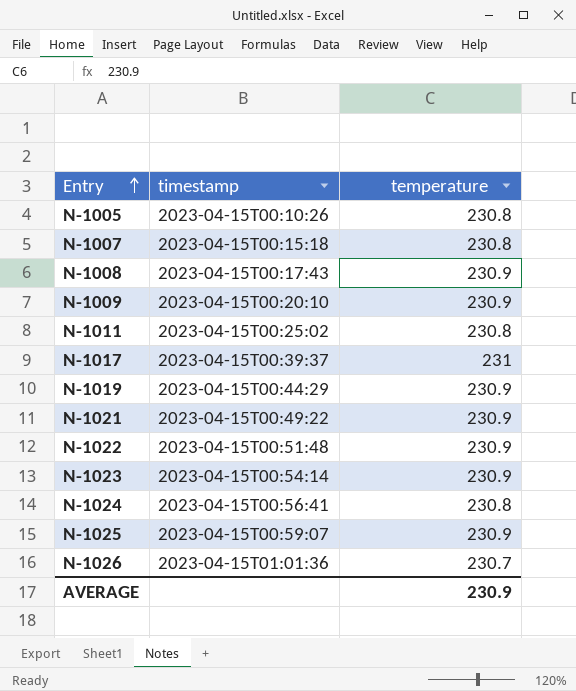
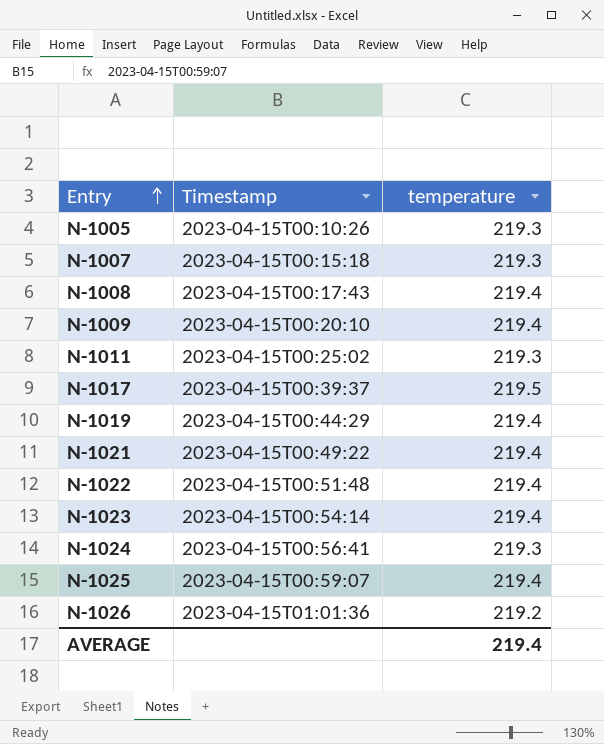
column name: timestamp -> Timestamp
N-1005 | temperature: 230.8 -> 219.3
N-1007 | temperature: 230.8 -> 219.3
N-1008 | temperature: 230.9 -> 219.4
N-1009 | temperature: 230.9 -> 219.4
N-1011 | temperature: 230.8 -> 219.3
N-1017 | temperature: 231 -> 219.5
N-1019 | temperature: 230.9 -> 219.4
N-1021 | temperature: 230.9 -> 219.4
N-1022 | temperature: 230.9 -> 219.4
N-1023 | temperature: 230.9 -> 219.4
N-1024 | temperature: 230.8 -> 219.3
N-1025 | temperature: 230.9 -> 219.4
N-1026 | temperature: 230.7 -> 219.2
AVERAGE | temperature: 230.9 -> 219.4

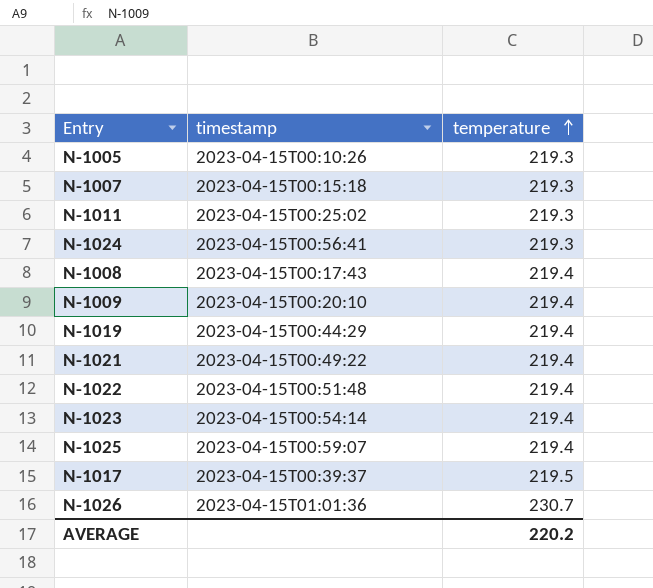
row order: Entry ascending -> temperature ascending
column name: Timestamp -> timestamp
N-1026 | temperature: 219.2 -> 230.7
AVERAGE | temperature: 219.4 -> 220.2

